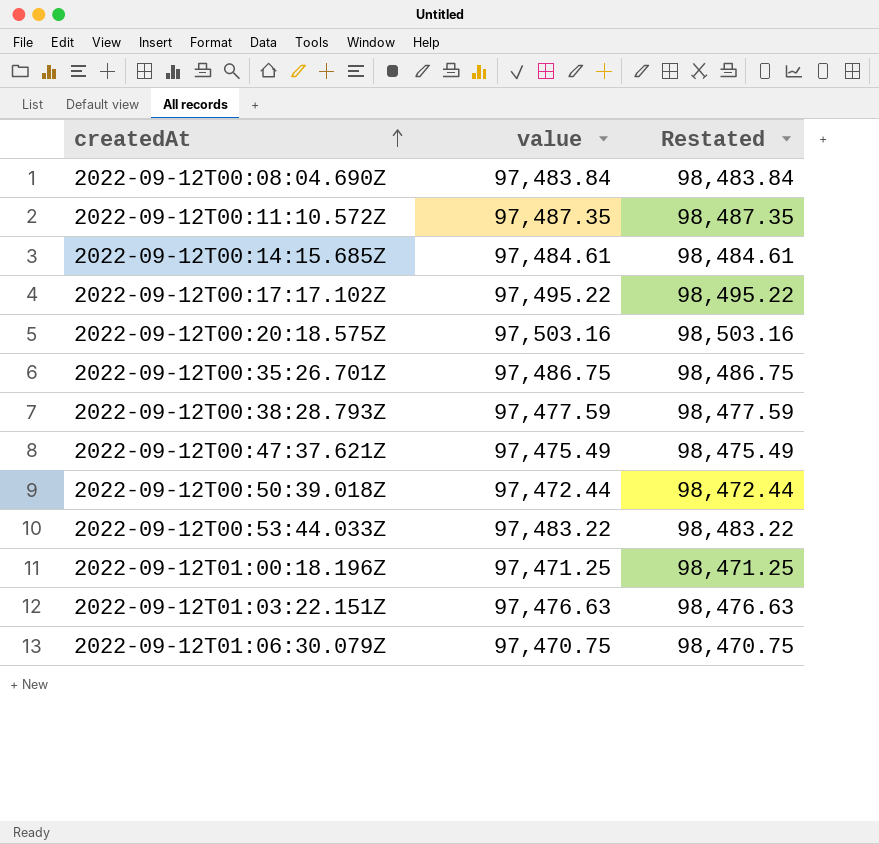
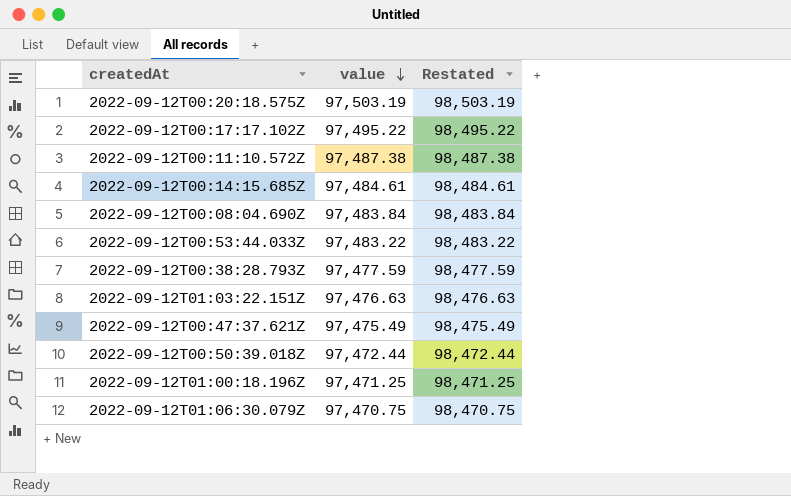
row order: createdAt ascending -> value descending
row 2022-09-12T00:35:26.701Z: 97,486.75 | 98,486.75 -> none
2022-09-12T00:20:18.575Z | value: 97,503.16 -> 97,503.19
2022-09-12T00:20:18.575Z | Restated: 98,503.16 -> 98,503.19
2022-09-12T00:11:10.572Z | value: 97,487.35 -> 97,487.38
2022-09-12T00:11:10.572Z | Restated: 98,487.35 -> 98,487.38

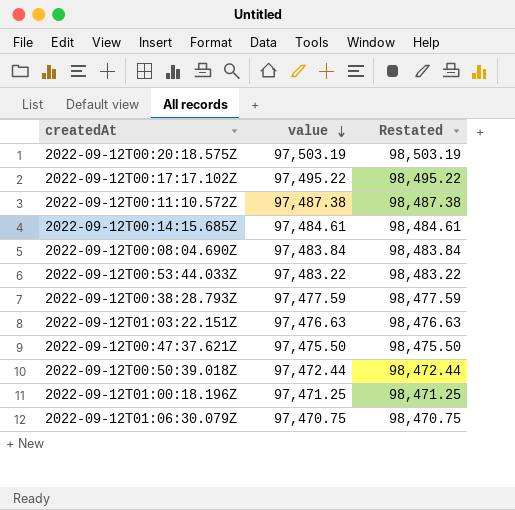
2022-09-12T00:47:37.621Z | value: 97,475.49 -> 97,475.50
2022-09-12T00:47:37.621Z | Restated: 98,475.49 -> 98,475.50

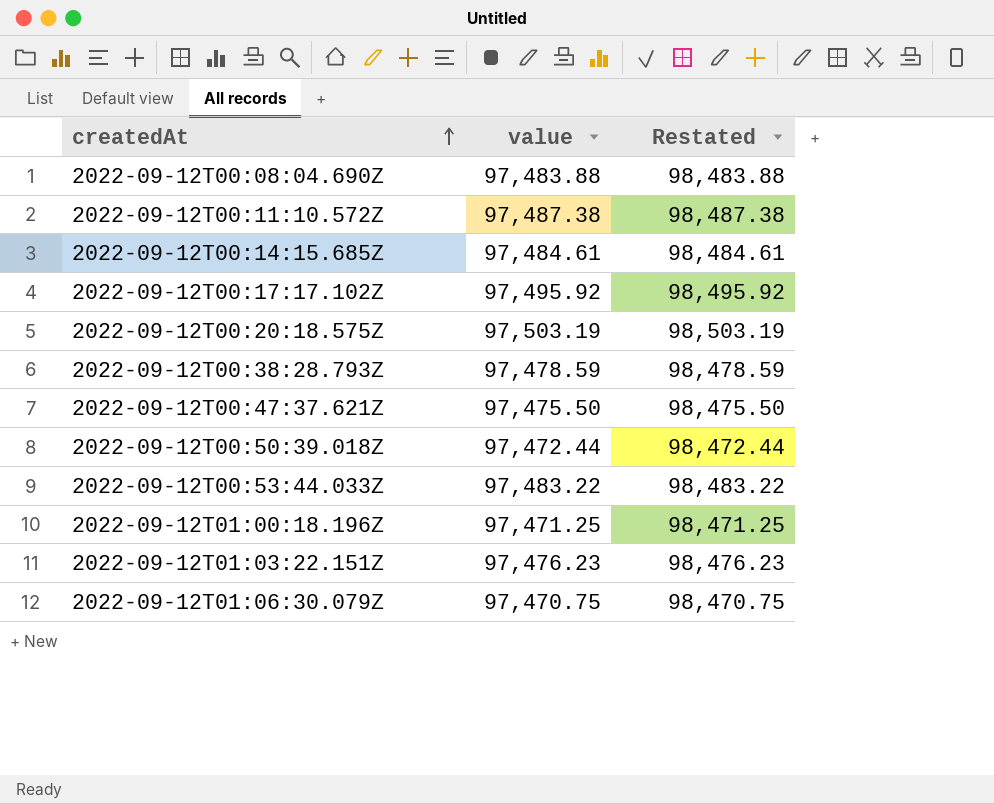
row order: value descending -> createdAt ascending
2022-09-12T00:08:04.690Z | value: 97,483.84 -> 97,483.88
2022-09-12T00:08:04.690Z | Restated: 98,483.84 -> 98,483.88
2022-09-12T00:17:17.102Z | value: 97,495.22 -> 97,495.92
2022-09-12T00:17:17.102Z | Restated: 98,495.22 -> 98,495.92
2022-09-12T00:38:28.793Z | value: 97,477.59 -> 97,478.59
2022-09-12T00:38:28.793Z | Restated: 98,477.59 -> 98,478.59
2022-09-12T01:03:22.151Z | value: 97,476.63 -> 97,476.23
2022-09-12T01:03:22.151Z | Restated: 98,476.63 -> 98,476.23

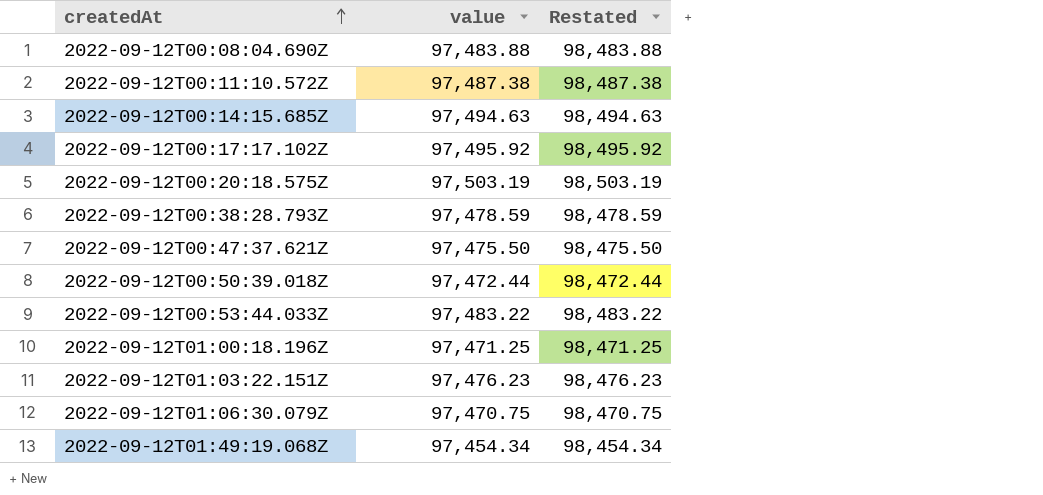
2022-09-12T00:14:15.685Z | value: 97,484.61 -> 97,494.63
2022-09-12T00:14:15.685Z | Restated: 98,484.61 -> 98,494.63
row 2022-09-12T01:49:19.068Z: none -> 97,454.34 | 98,454.34

